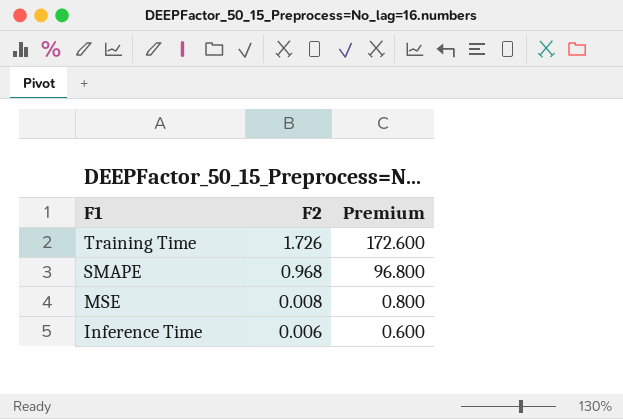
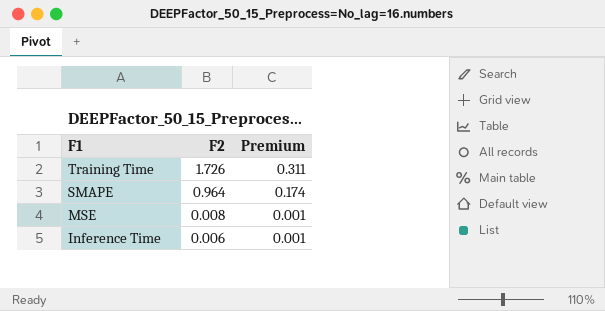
column Premium | formula: [F2] * 100 -> [F2] * 0.18
SMAPE | F2: 0.968 -> 0.964

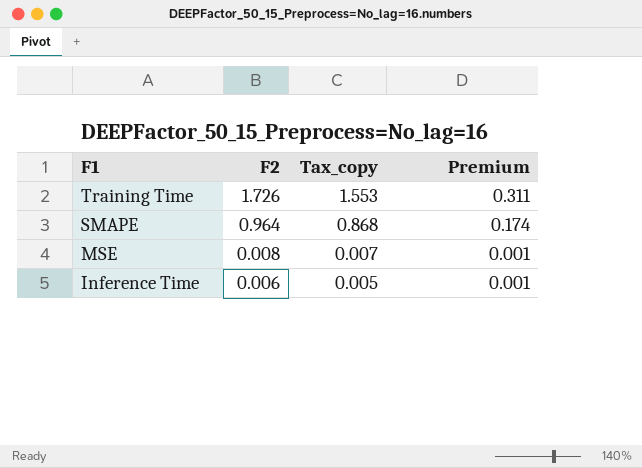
column Tax_copy | formula: none -> [F2] * 0.9

